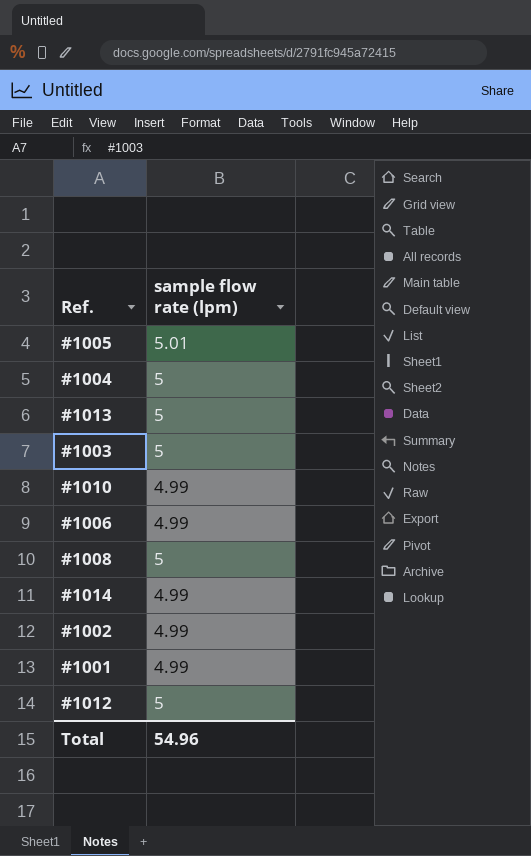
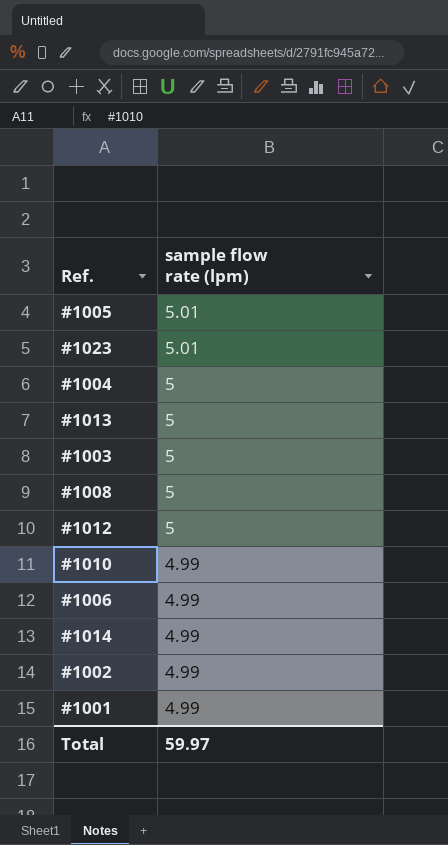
row order: none -> sample flow rate (lpm) descending
row #1023: none -> 5.01
Total | sample flow rate (lpm): 54.96 -> 59.97

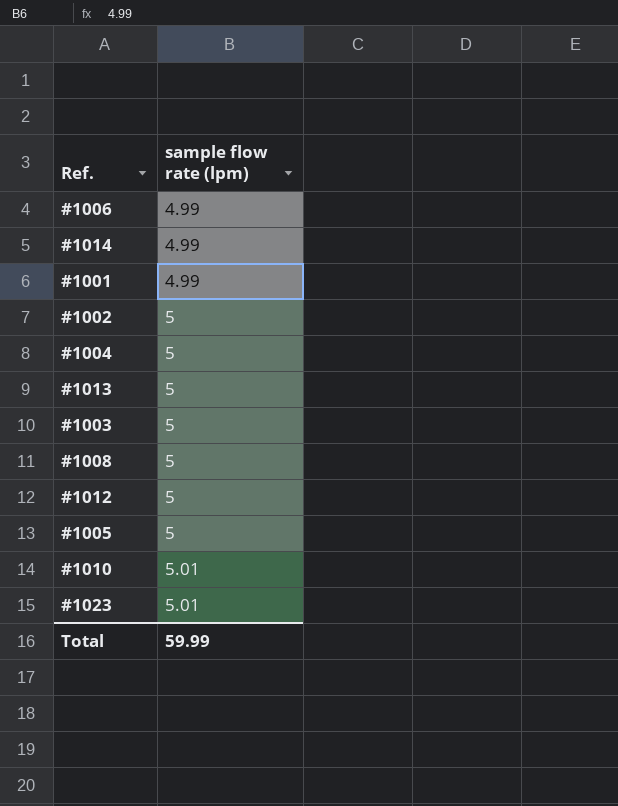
row order: sample flow rate (lpm) descending -> sample flow rate (lpm) ascending
#1002 | sample flow rate (lpm): 4.99 -> 5
#1005 | sample flow rate (lpm): 5.01 -> 5
#1010 | sample flow rate (lpm): 4.99 -> 5.01
Total | sample flow rate (lpm): 59.97 -> 59.99

